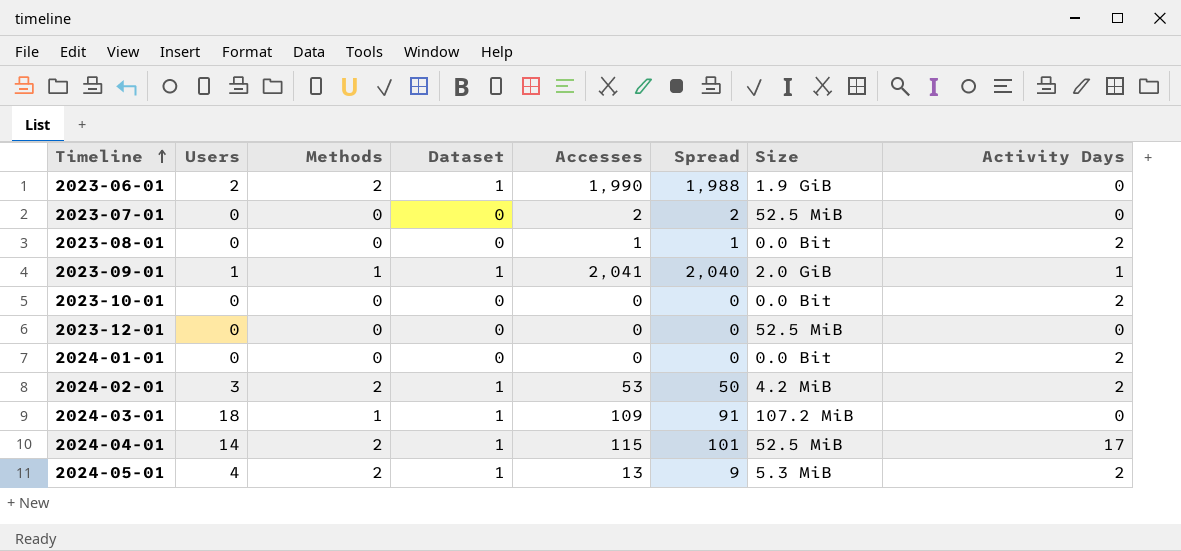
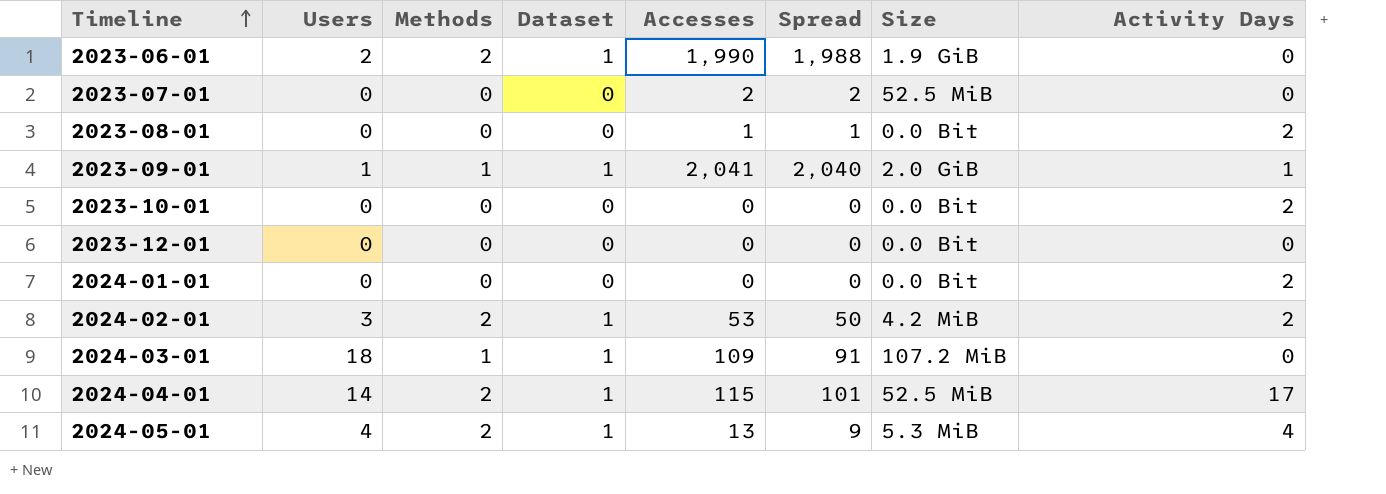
2023-12-01 | Size: 52.5 MiB -> 0.0 Bit
2024-05-01 | Activity Days: 2 -> 4

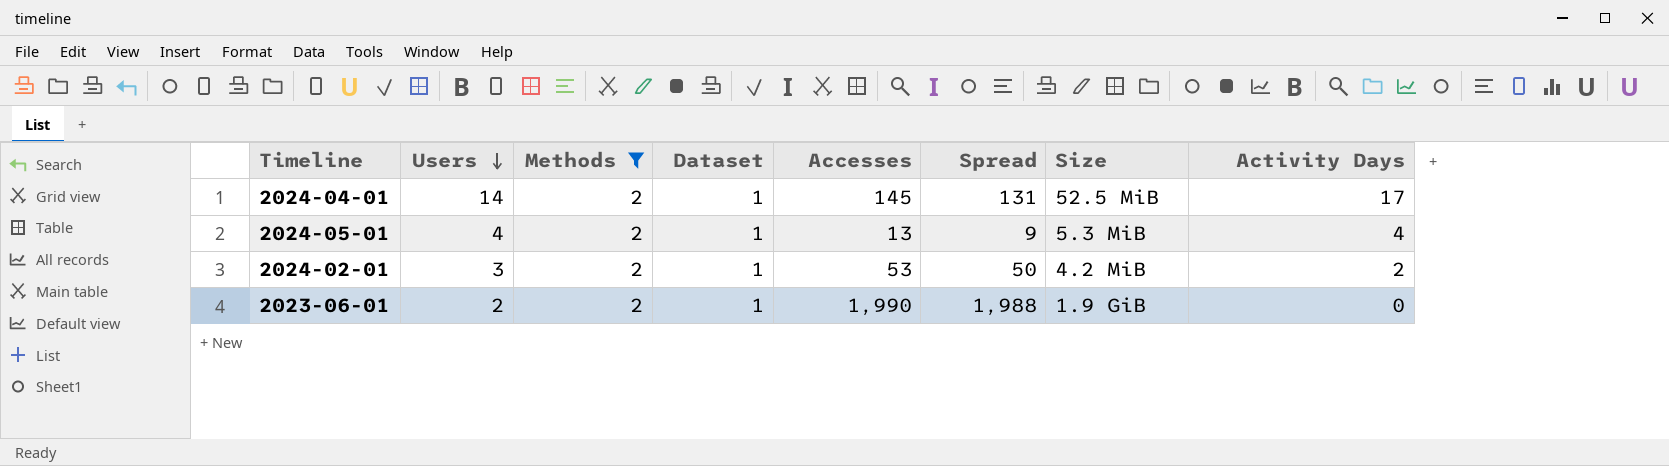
filter: none -> Methods = 2
row order: Timeline ascending -> Users descending
2024-04-01 | Accesses: 115 -> 145
2024-04-01 | Spread: 101 -> 131

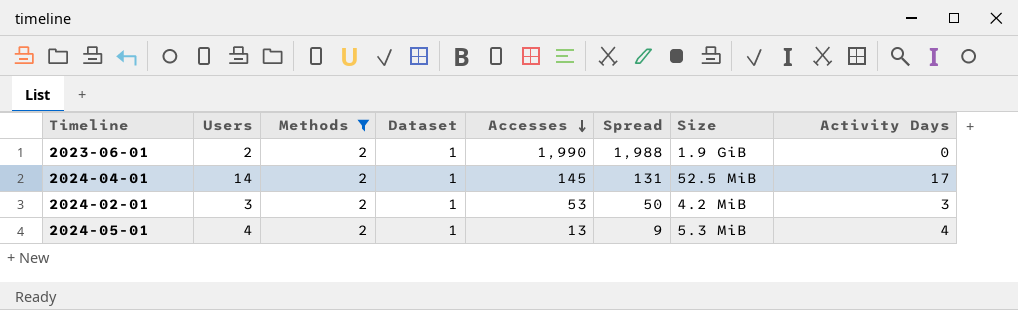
row order: Users descending -> Accesses descending
2024-02-01 | Activity Days: 2 -> 3

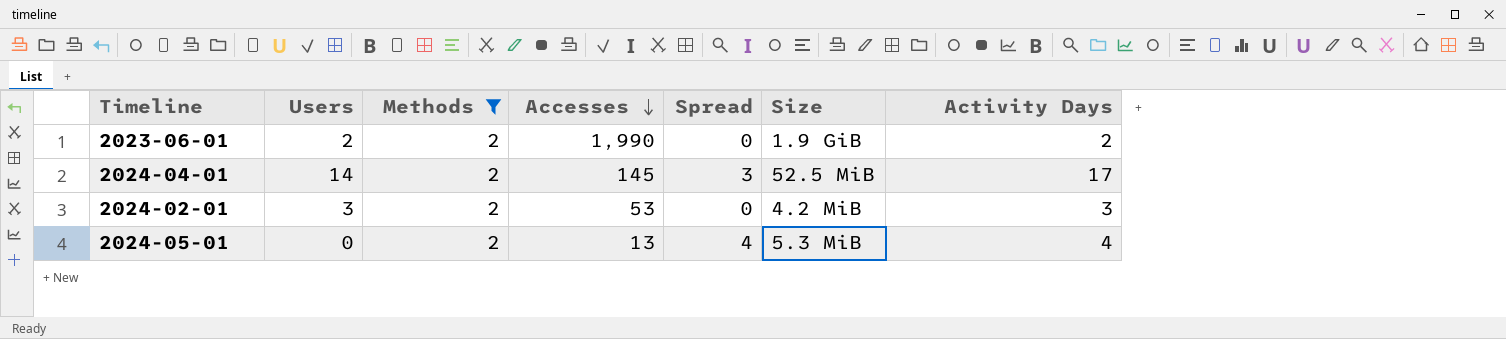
column Dataset | position: 4 -> none
column Spread | formula: [Accesses] - [Users] -> [Activity Days] - [Users]
2023-06-01 | Activity Days: 0 -> 2
2024-05-01 | Users: 4 -> 0

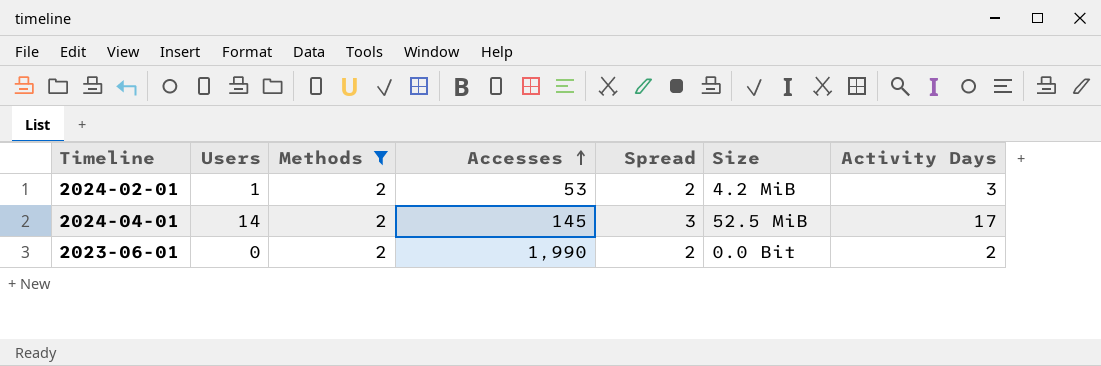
row order: Accesses descending -> Accesses ascending
row 2024-05-01: 0 | 2 | 13 | 4 | 5.3 MiB | 4 -> none
2024-02-01 | Users: 3 -> 1
2024-02-01 | Spread: 0 -> 2
2023-06-01 | Users: 2 -> 0
2023-06-01 | Spread: 0 -> 2
2023-06-01 | Size: 1.9 GiB -> 0.0 Bit

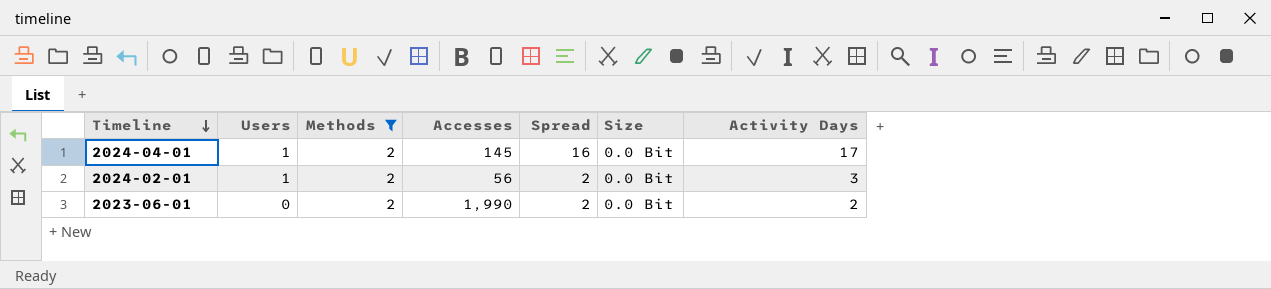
row order: Accesses ascending -> Timeline descending
2024-04-01 | Users: 14 -> 1
2024-04-01 | Spread: 3 -> 16
2024-04-01 | Size: 52.5 MiB -> 0.0 Bit
2024-02-01 | Accesses: 53 -> 56
2024-02-01 | Size: 4.2 MiB -> 0.0 Bit

